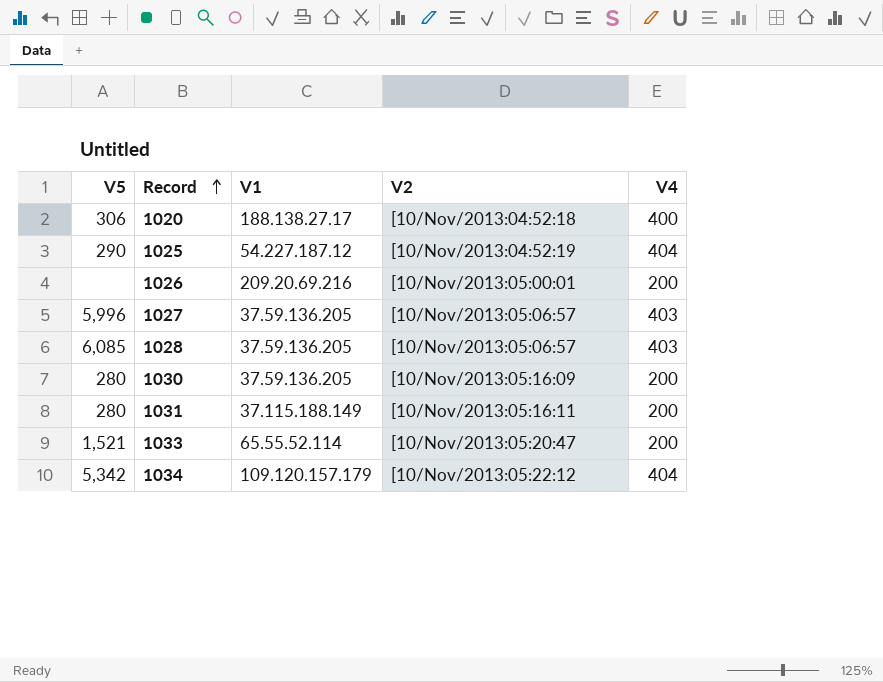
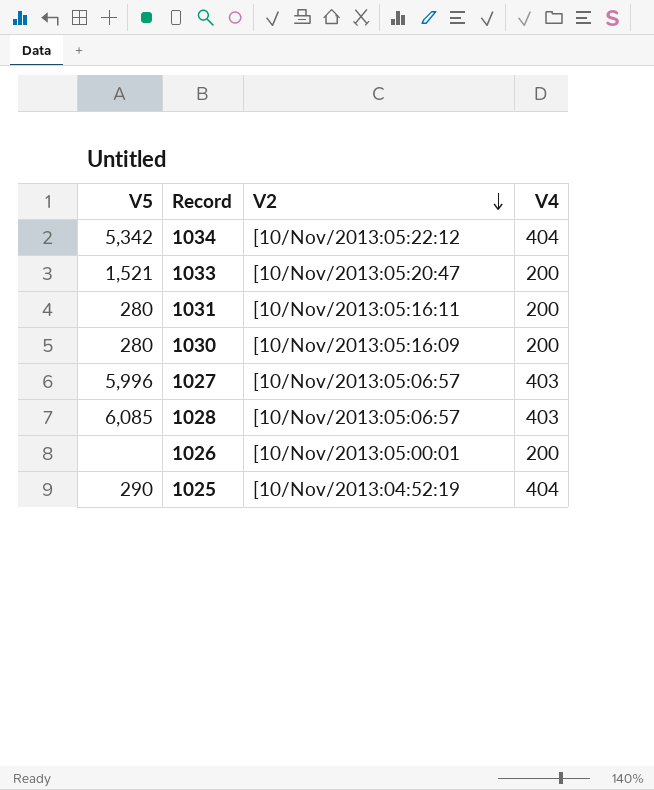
row order: Record ascending -> V2 descending
column V1 | position: 3 -> none
row 1020: 306 | 188.138.27.17 | [10/Nov/2013:04:52:18 | 400 -> none

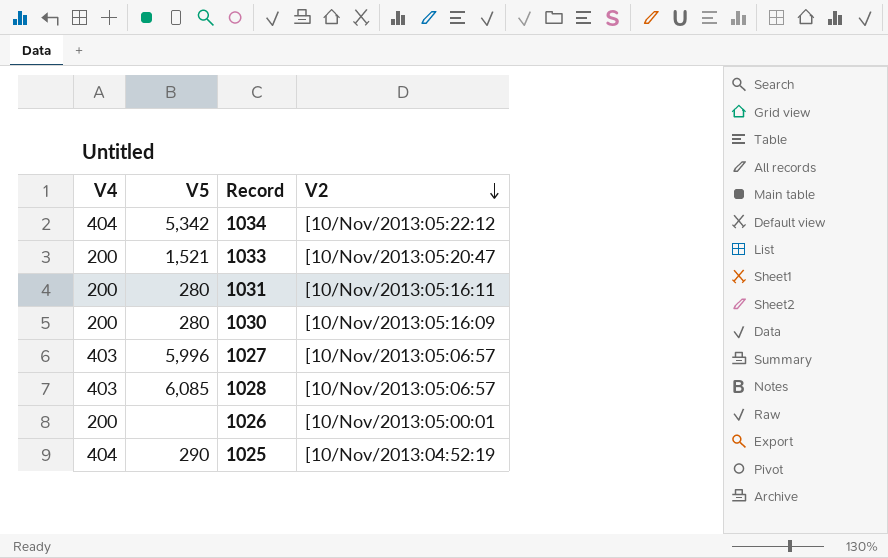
column V4 | position: 4 -> 1

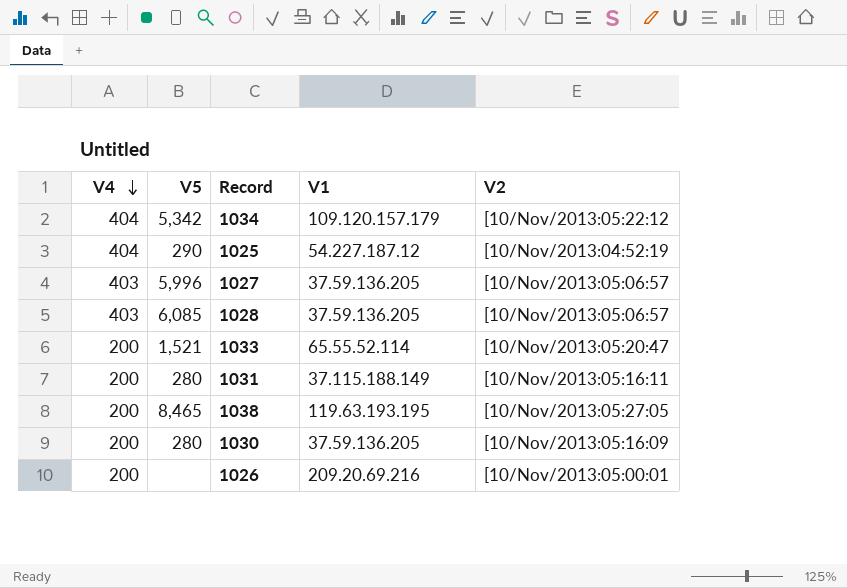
row order: V2 descending -> V4 descending
column V1 | position: none -> 4
row 1038: none -> 200 | 8,465 | 119.63.193.195 | [10/Nov/2013:05:27:05

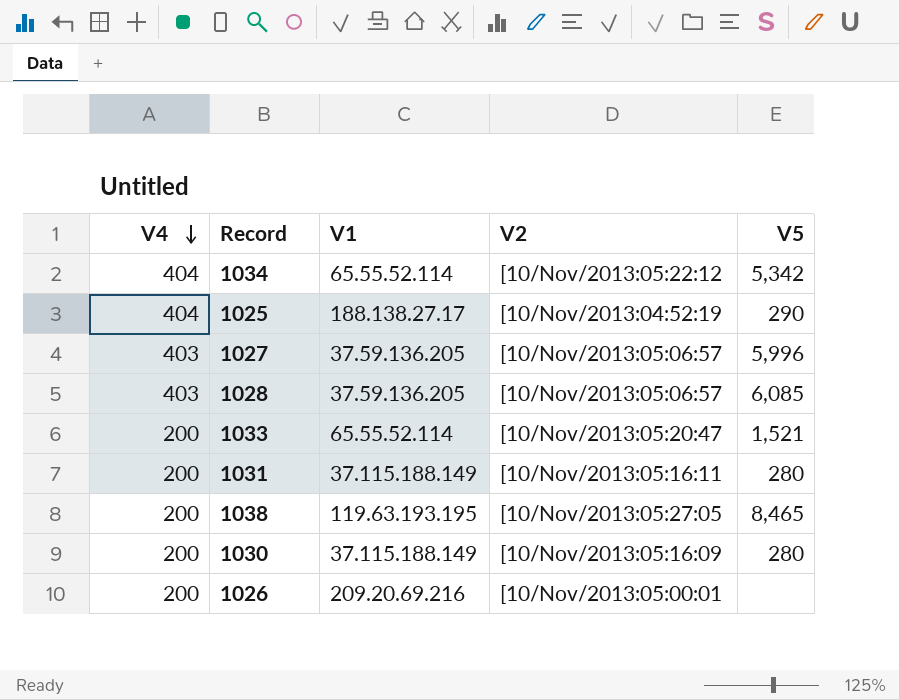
column V5 | position: 2 -> 5
1034 | V1: 109.120.157.179 -> 65.55.52.114
1025 | V1: 54.227.187.12 -> 188.138.27.17
1030 | V1: 37.59.136.205 -> 37.115.188.149

